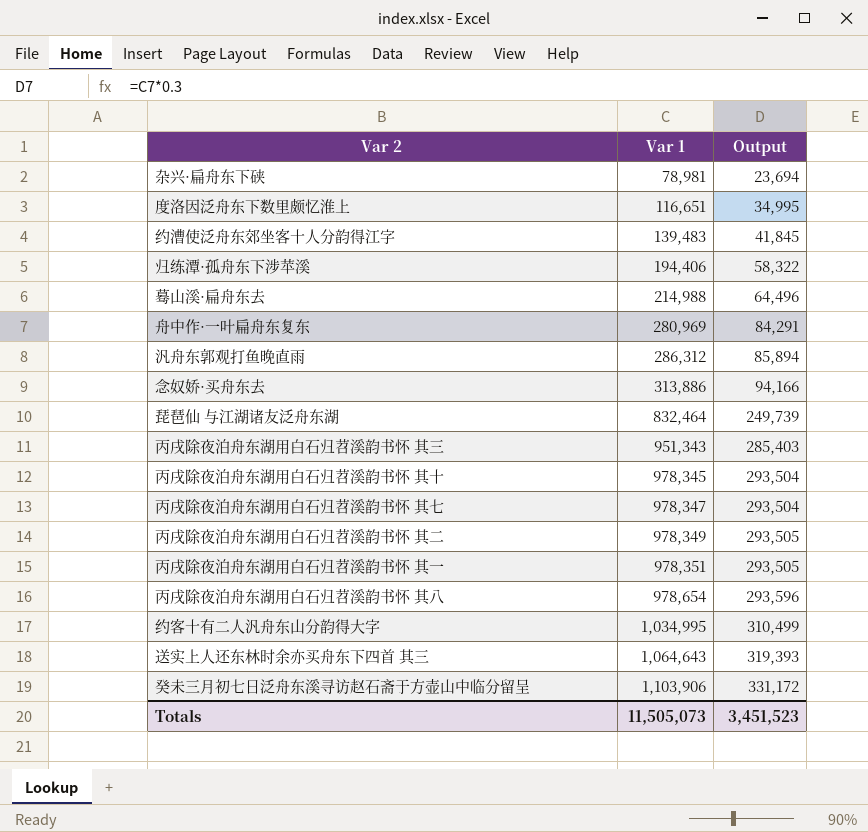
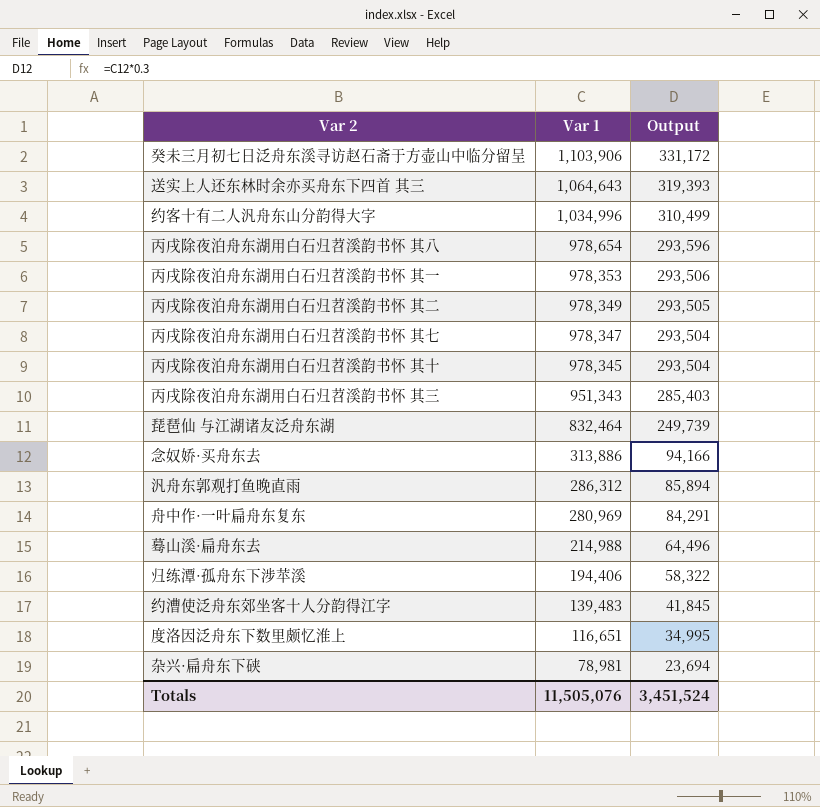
row order: Var 1 ascending -> Var 1 descending
约客十有二人汎舟东山分韵得大字 | Var 1: 1,034,995 -> 1,034,996
丙戌除夜泊舟东湖用白石归苕溪韵书怀 其一 | Var 1: 978,351 -> 978,353
丙戌除夜泊舟东湖用白石归苕溪韵书怀 其一 | Output: 293,505 -> 293,506
Totals | Var 1: 11,505,073 -> 11,505,076
Totals | Output: 3,451,523 -> 3,451,524

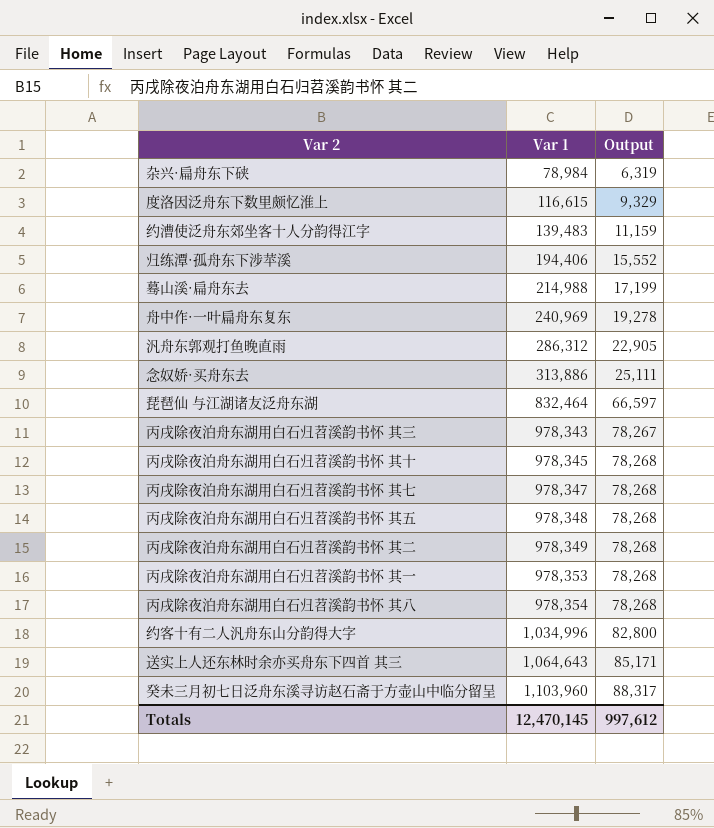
row order: Var 1 descending -> Var 1 ascending
column Output | formula: [Var 1] * 0.3 -> [Var 1] * 0.08
杂兴·扁舟东下硖 | Var 1: 78,981 -> 78,984
度洛因泛舟东下数里颇忆淮上 | Var 1: 116,651 -> 116,615
舟中作·一叶扁舟东复东 | Var 1: 280,969 -> 240,969
丙戌除夜泊舟东湖用白石归苕溪韵书怀 其三 | Var 1: 951,343 -> 978,343
row 丙戌除夜泊舟东湖用白石归苕溪韵书怀 其五: none -> 978,348 | 78,268
丙戌除夜泊舟东湖用白石归苕溪韵书怀 其八 | Var 1: 978,654 -> 978,354
癸未三月初七日泛舟东溪寻访赵石斋于方壶山中临分留呈 | Var 1: 1,103,906 -> 1,103,960
Totals | Var 1: 11,505,076 -> 12,470,145
Totals | Output: 3,451,524 -> 997,612

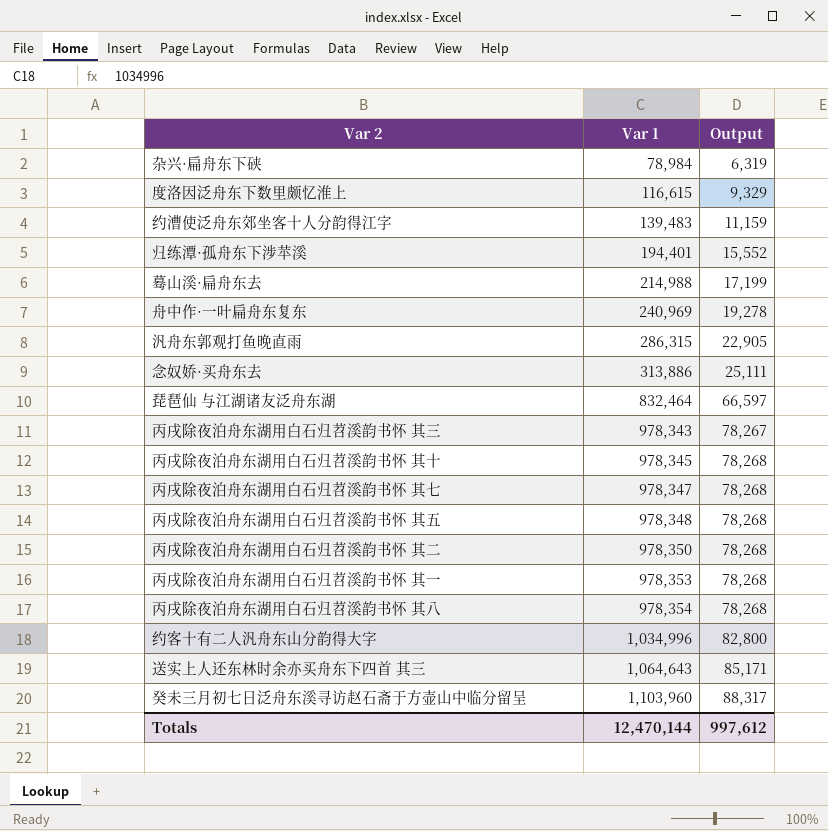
归练潭·孤舟东下涉苹溪 | Var 1: 194,406 -> 194,401
汎舟东郭观打鱼晚直雨 | Var 1: 286,312 -> 286,315
丙戌除夜泊舟东湖用白石归苕溪韵书怀 其二 | Var 1: 978,349 -> 978,350
Totals | Var 1: 12,470,145 -> 12,470,144

